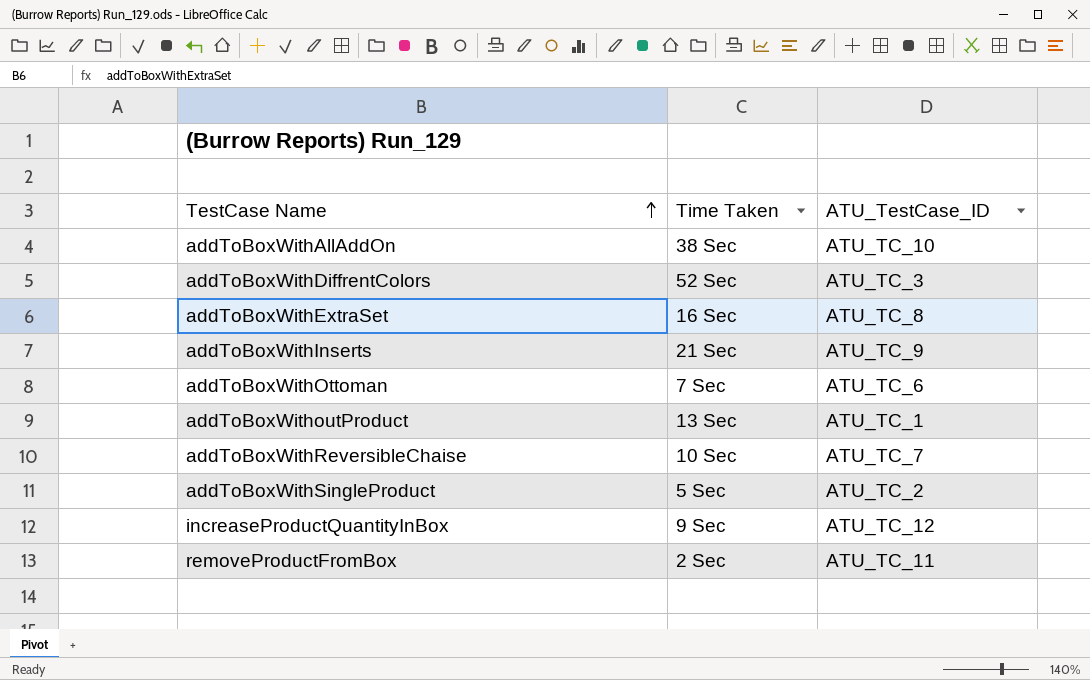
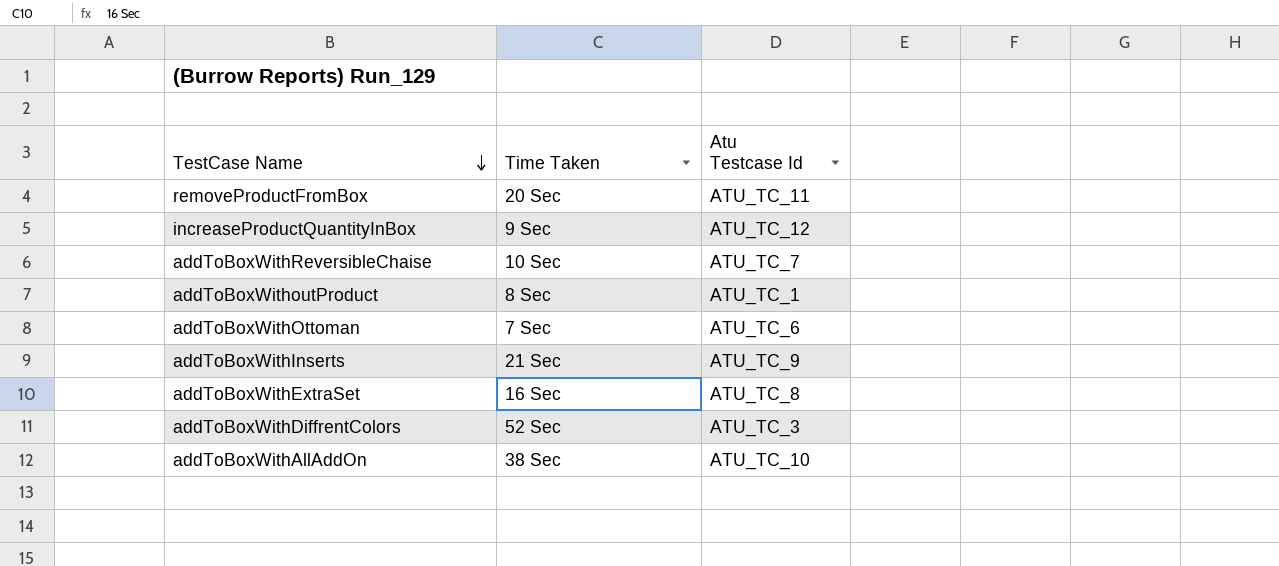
row order: TestCase Name ascending -> TestCase Name descending
column name: ATU_TestCase_ID -> Atu Testcase Id
row addToBoxWithSingleProduct: 5 Sec | ATU_TC_2 -> none
removeProductFromBox | Time Taken: 2 Sec -> 20 Sec
addToBoxWithoutProduct | Time Taken: 13 Sec -> 8 Sec

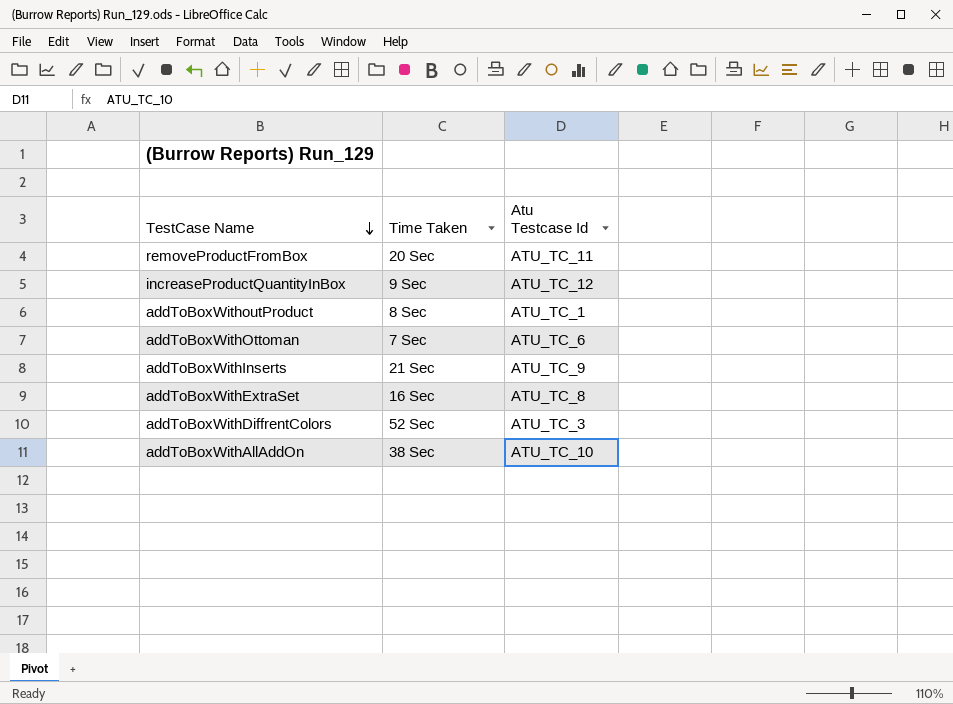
row addToBoxWithReversibleChaise: 10 Sec | ATU_TC_7 -> none

